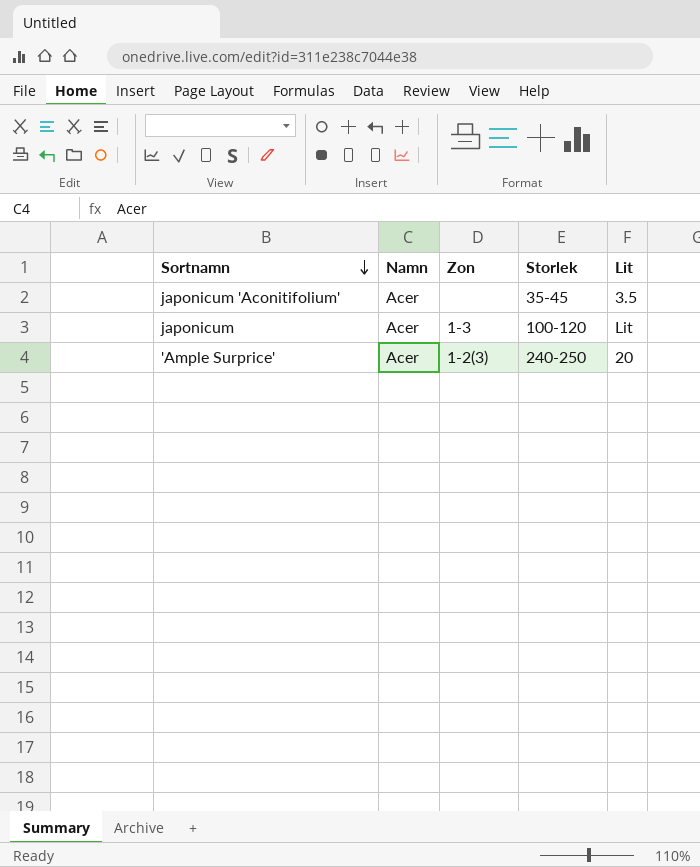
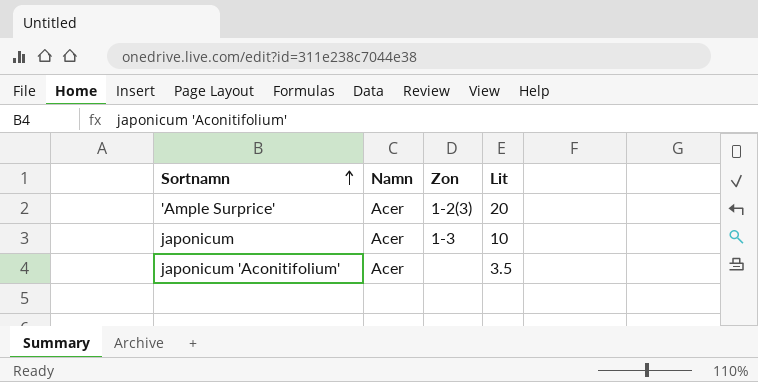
row order: Sortnamn descending -> Sortnamn ascending
column Storlek | position: 4 -> none
japonicum | Lit: Lit -> 10

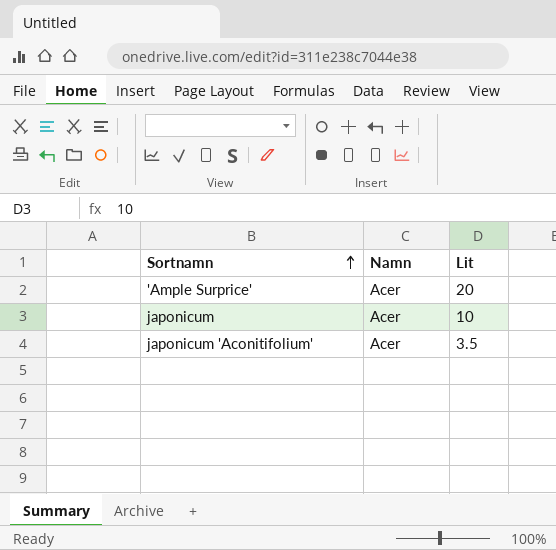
column Zon | position: 3 -> none

